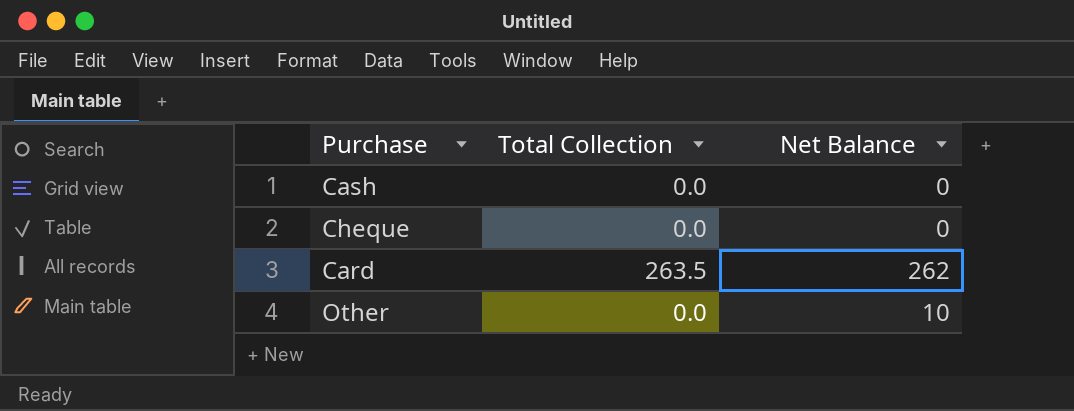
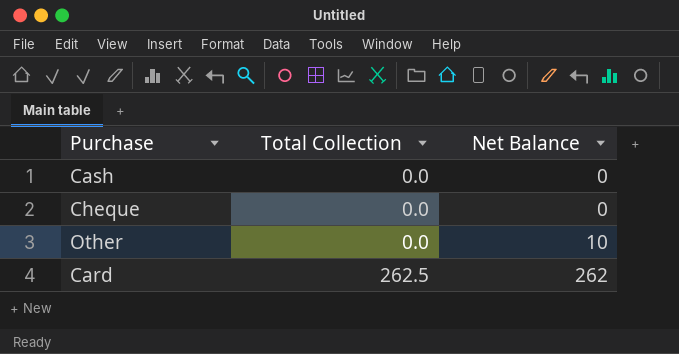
row order: none -> Total Collection ascending
Card | Total Collection: 263.5 -> 262.5

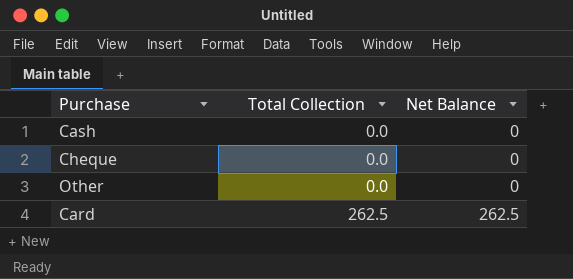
Other | Net Balance: 10 -> 0
Card | Net Balance: 262 -> 262.5

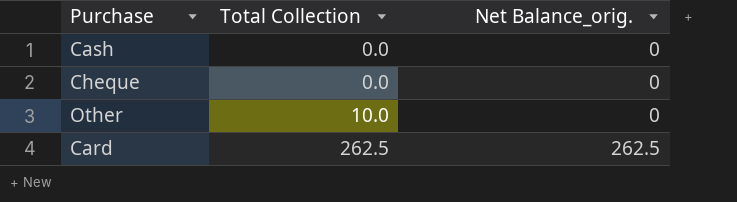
column name: Net Balance -> Net Balance_orig.
Other | Total Collection: 0.0 -> 10.0

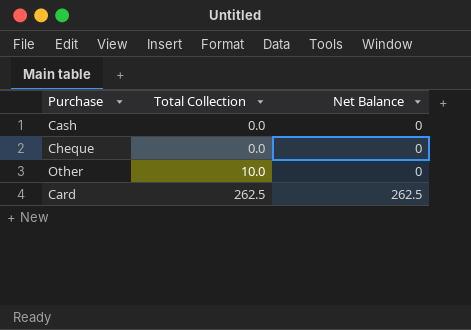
column name: Net Balance_orig. -> Net Balance

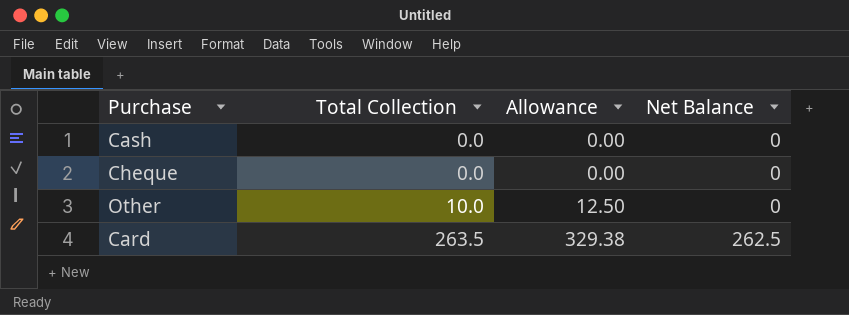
column Allowance | formula: none -> [Total Collection] * 1.25
Card | Total Collection: 262.5 -> 263.5

